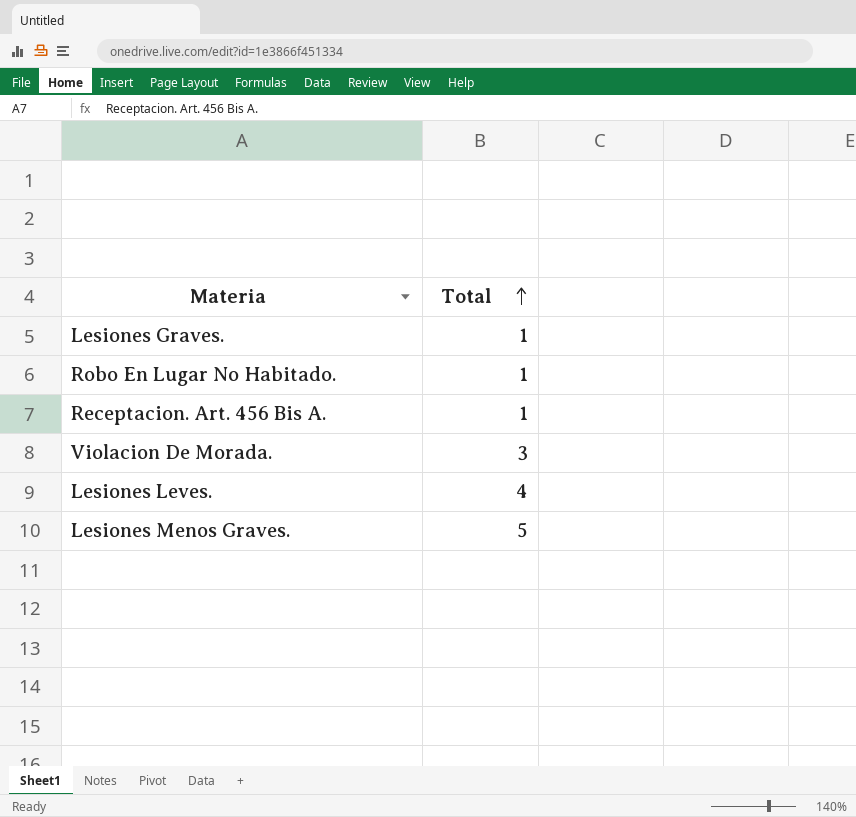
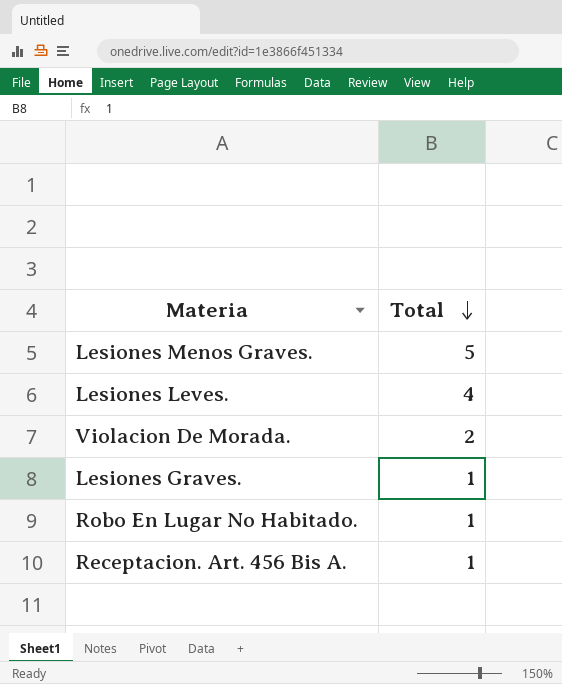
row order: Total ascending -> Total descending
Violacion De Morada. | Total: 3 -> 2

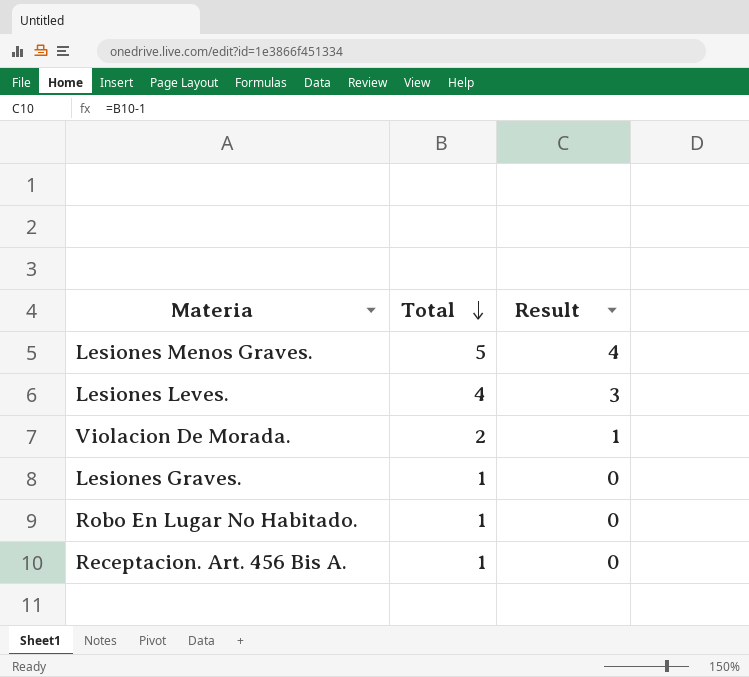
column Result | formula: none -> [Total] - 1

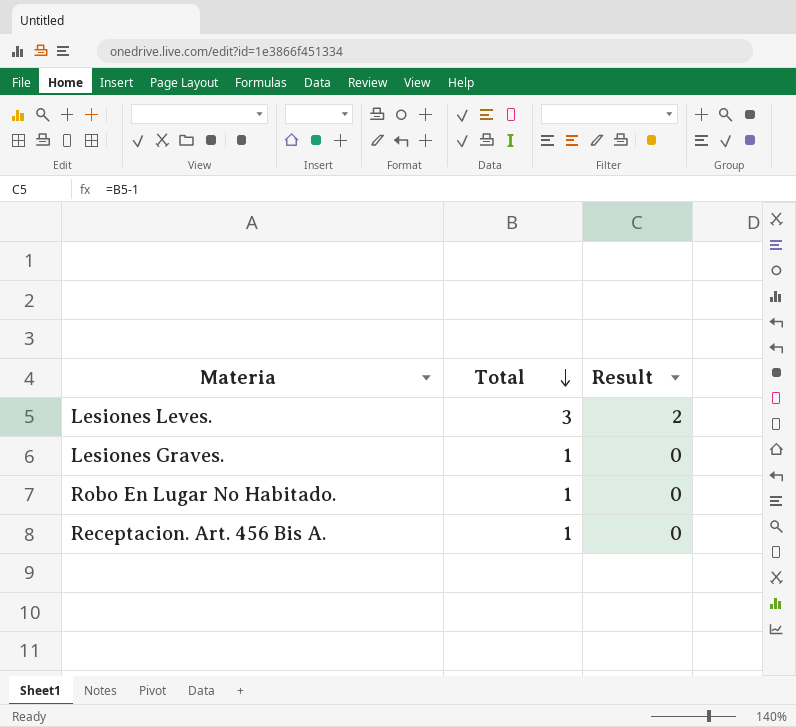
row Lesiones Menos Graves.: 5 | 4 -> none
row Violacion De Morada.: 2 | 1 -> none
Lesiones Leves. | Total: 4 -> 3
Lesiones Leves. | Result: 3 -> 2

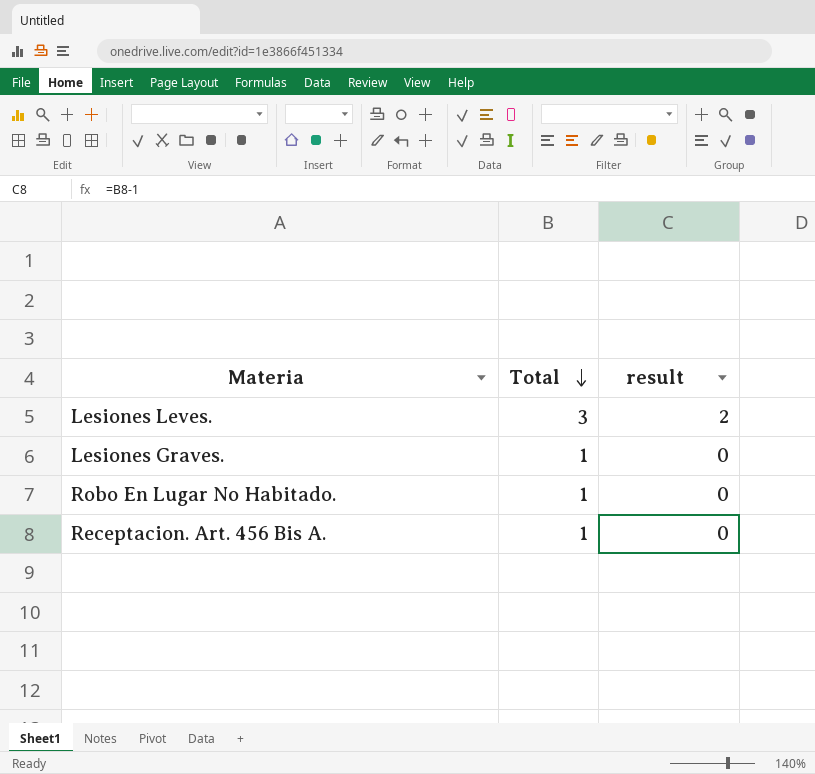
column name: Result -> result

